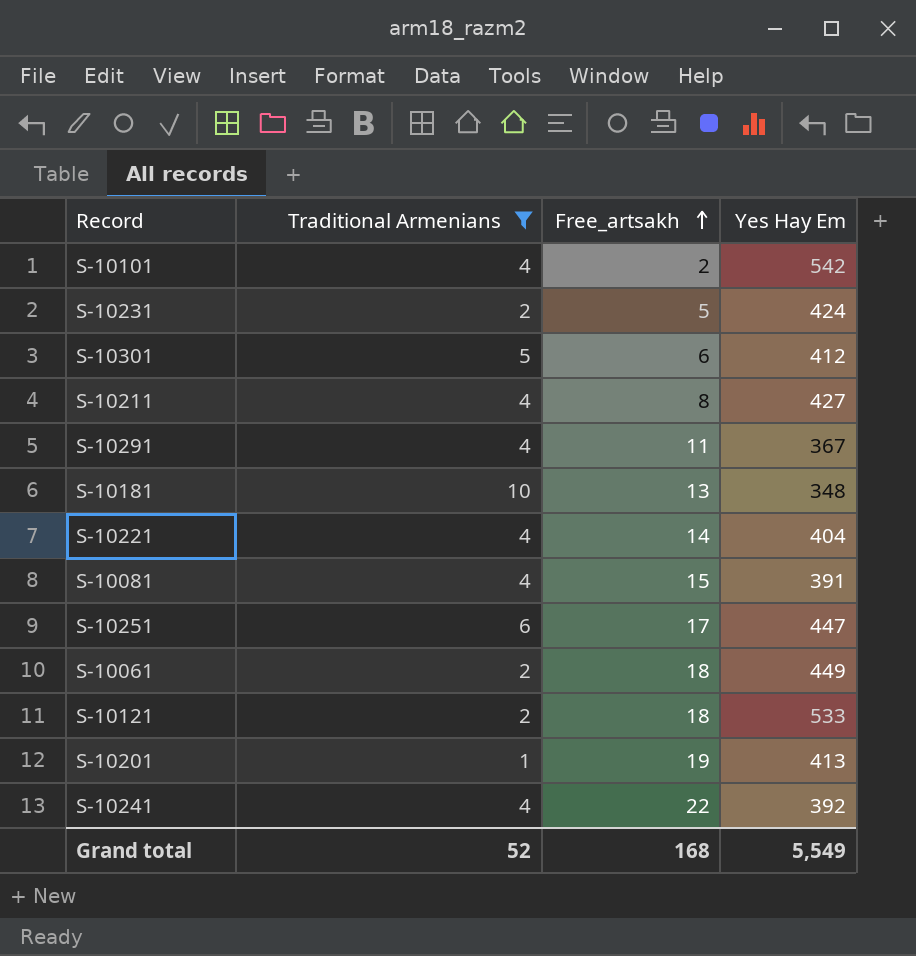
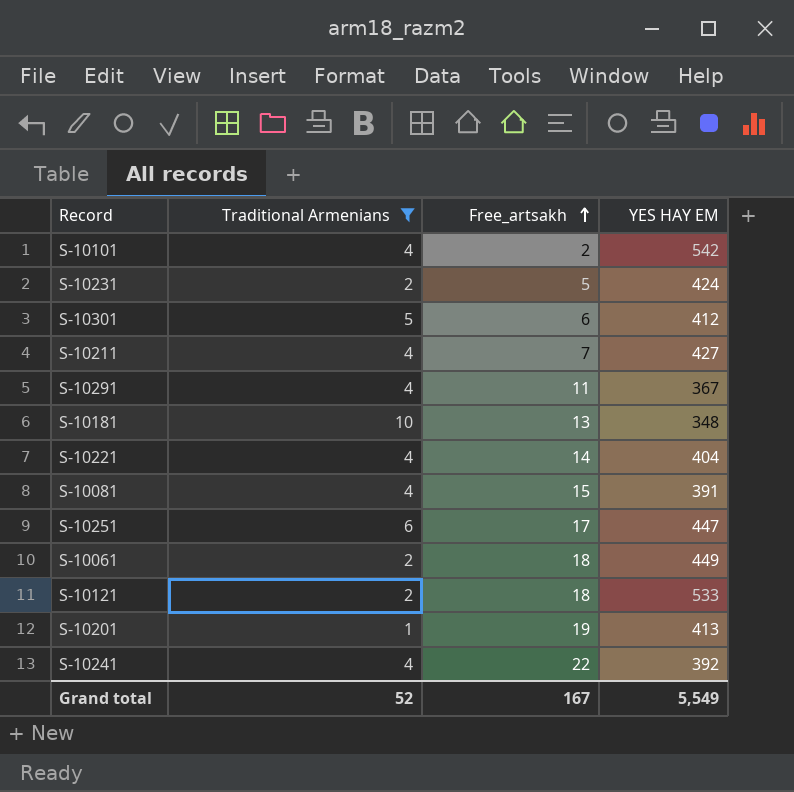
column name: Yes Hay Em -> YES HAY EM
S-10211 | Free_artsakh: 8 -> 7
Grand total | Free_artsakh: 168 -> 167

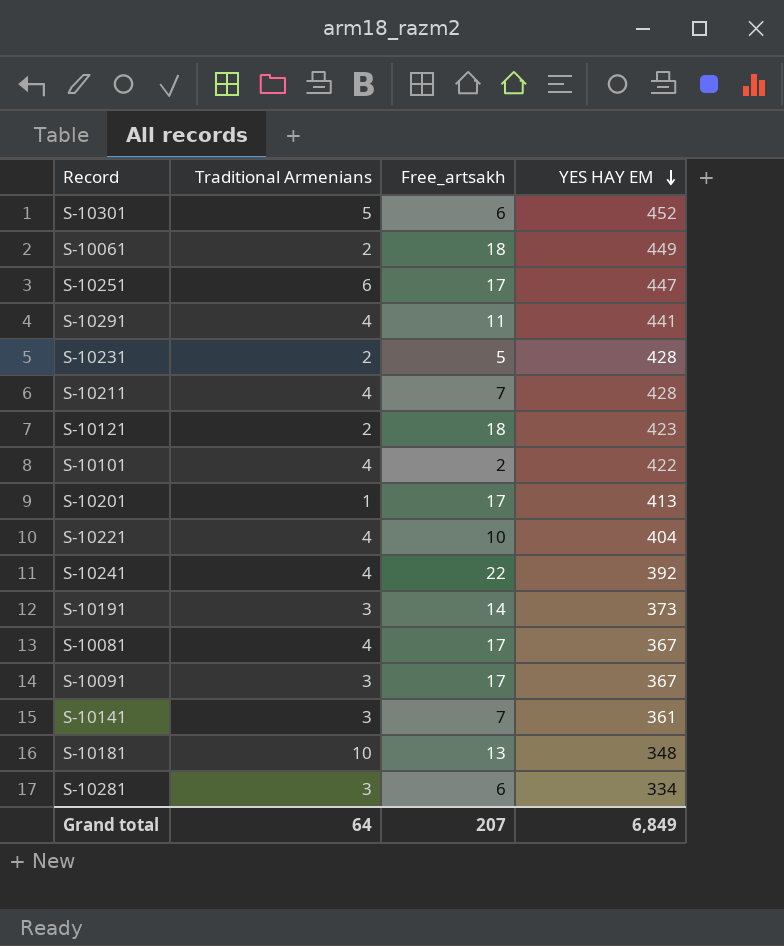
filter: Traditional Armenians != 3 -> none
row order: Free_artsakh ascending -> YES HAY EM descending
S-10301 | YES HAY EM: 412 -> 452
S-10291 | YES HAY EM: 367 -> 441
S-10231 | YES HAY EM: 424 -> 428
S-10211 | YES HAY EM: 427 -> 428
S-10121 | YES HAY EM: 533 -> 423
S-10101 | YES HAY EM: 542 -> 422
S-10201 | Free_artsakh: 19 -> 17
S-10221 | Free_artsakh: 14 -> 10
S-10081 | Free_artsakh: 15 -> 17
S-10081 | YES HAY EM: 391 -> 367
Grand total | Traditional Armenians: 52 -> 64
Grand total | Free_artsakh: 167 -> 207
Grand total | YES HAY EM: 5,549 -> 6,849

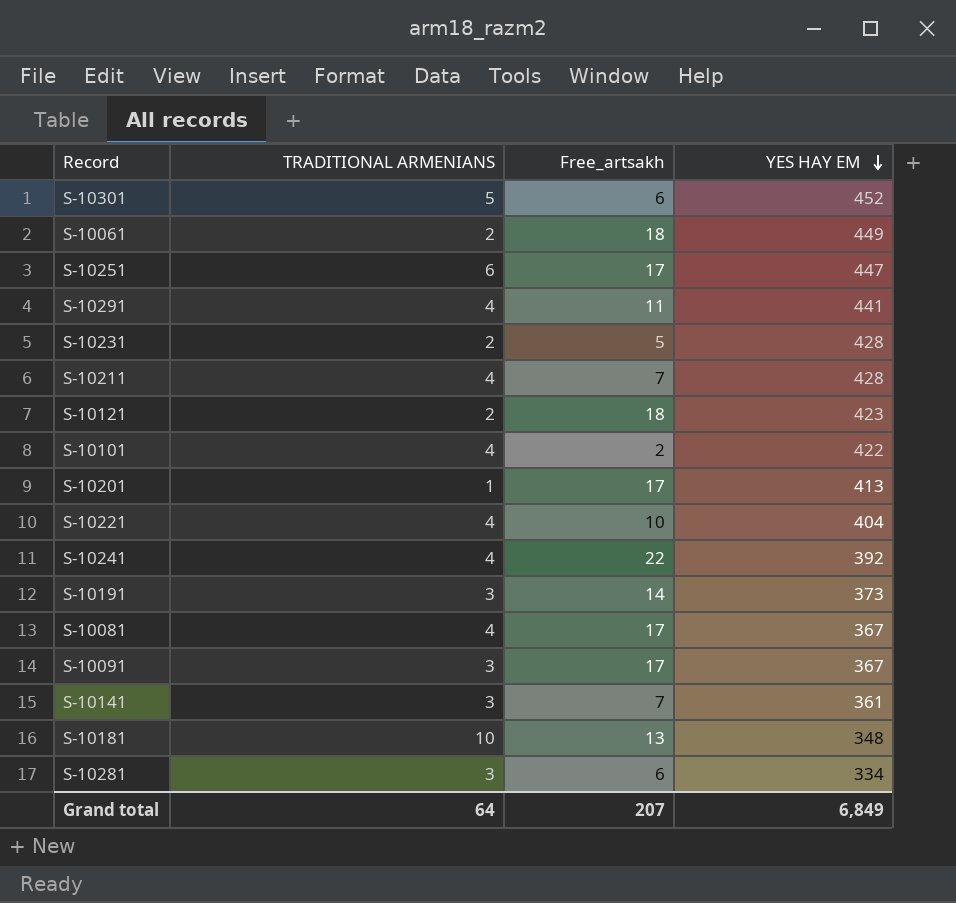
column name: Traditional Armenians -> TRADITIONAL ARMENIANS

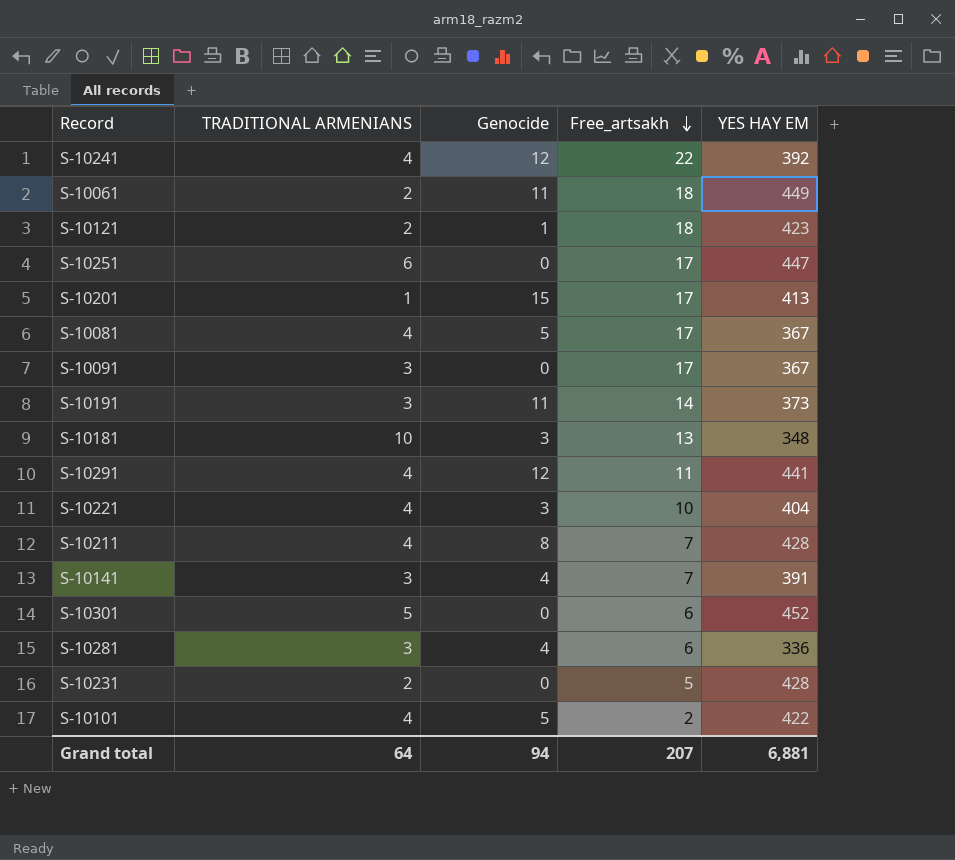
row order: YES HAY EM descending -> Free_artsakh descending
column Genocide | position: none -> 3
S-10141 | YES HAY EM: 361 -> 391
S-10281 | YES HAY EM: 334 -> 336
Grand total | YES HAY EM: 6,849 -> 6,881

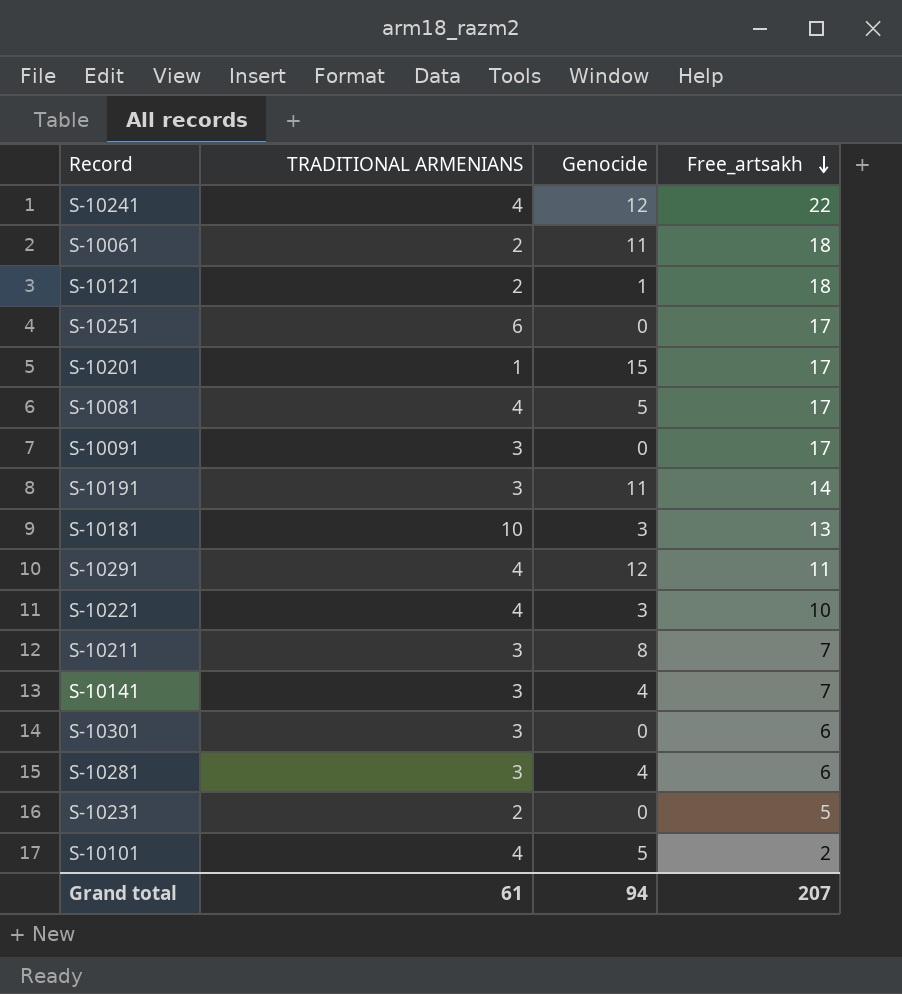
column YES HAY EM | position: 5 -> none
S-10211 | TRADITIONAL ARMENIANS: 4 -> 3
S-10301 | TRADITIONAL ARMENIANS: 5 -> 3
Grand total | TRADITIONAL ARMENIANS: 64 -> 61

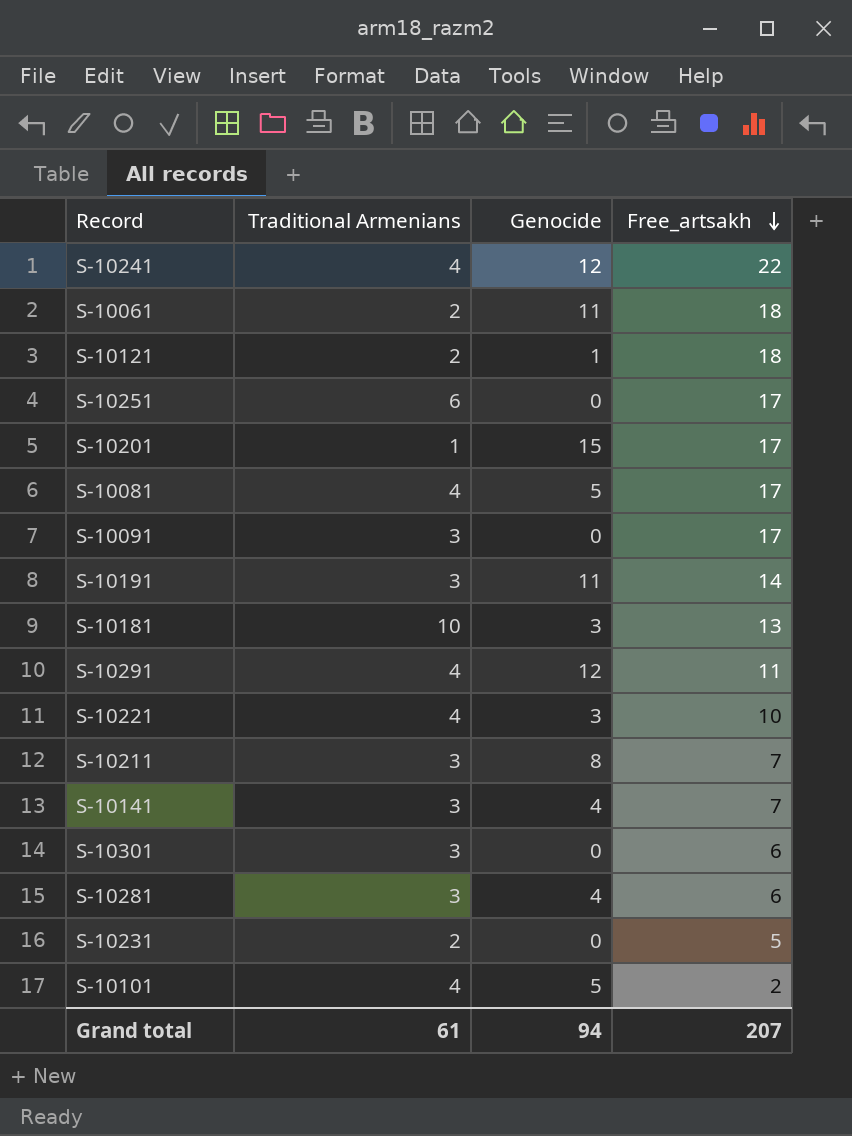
column name: TRADITIONAL ARMENIANS -> Traditional Armenians

